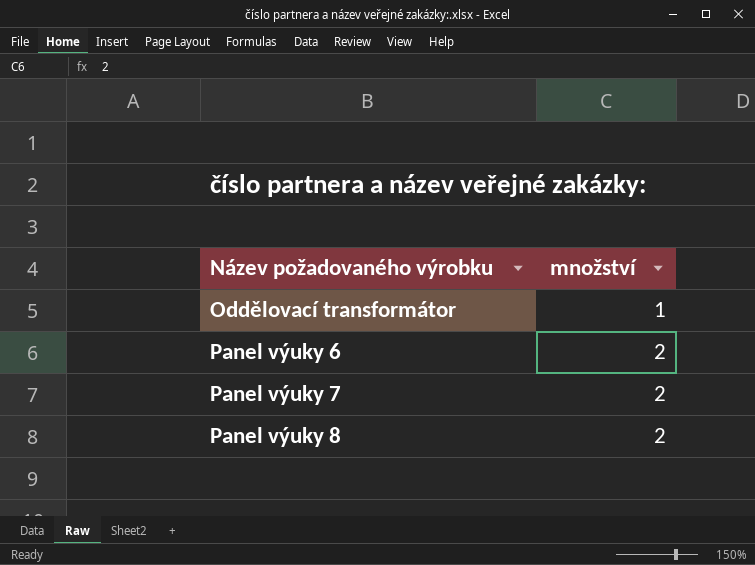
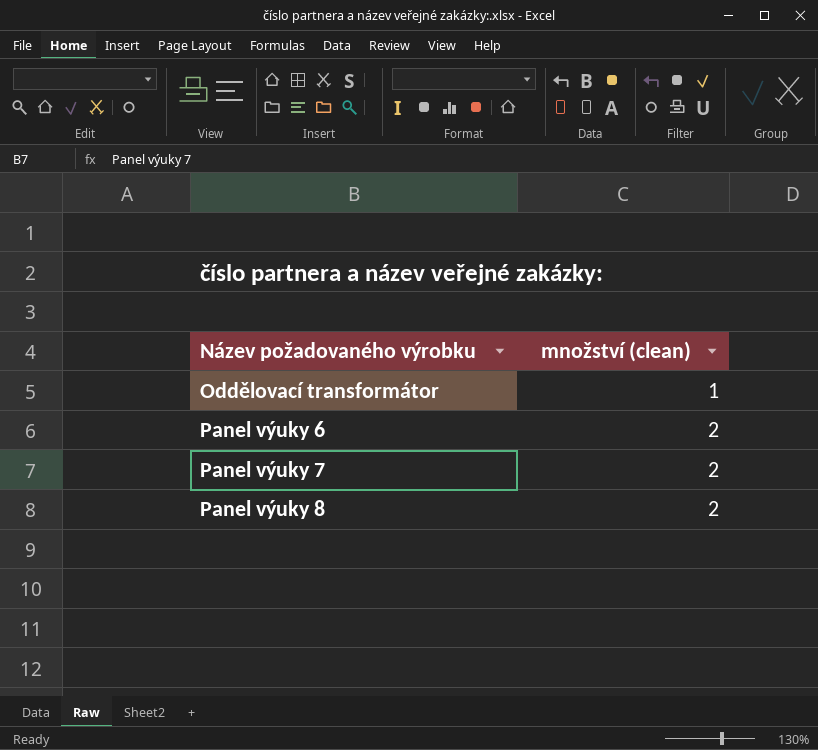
column name: množství -> množství (clean)

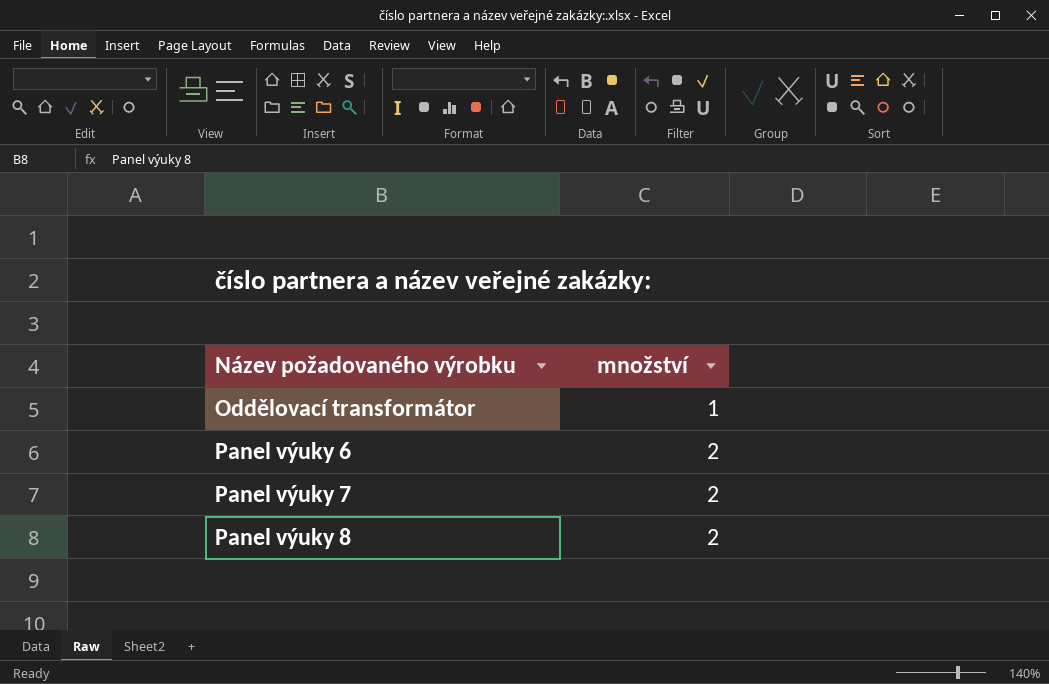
column name: množství (clean) -> množství

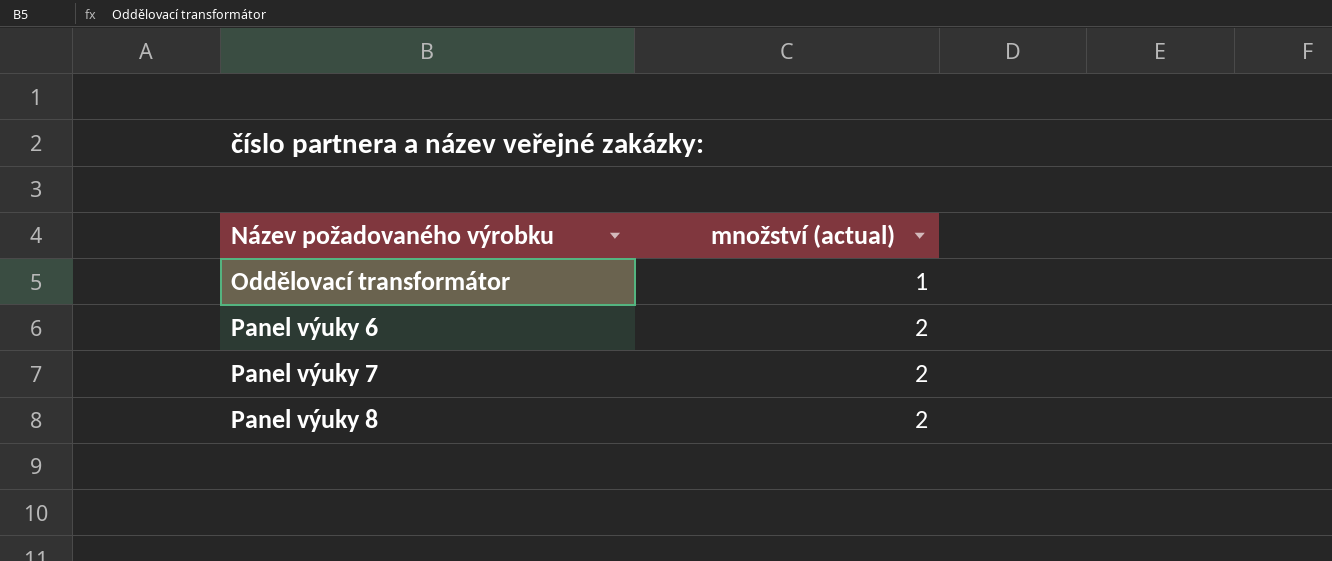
column name: množství -> množství (actual)

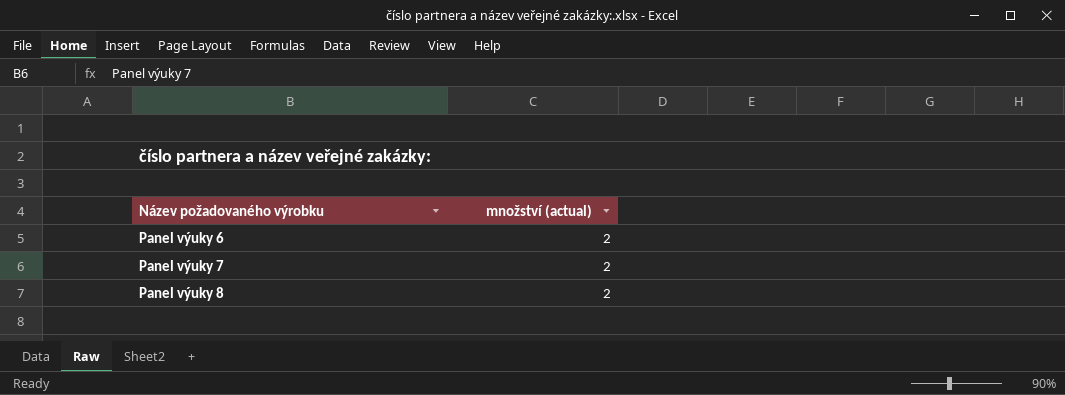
row Oddělovací transformátor: 1 -> none

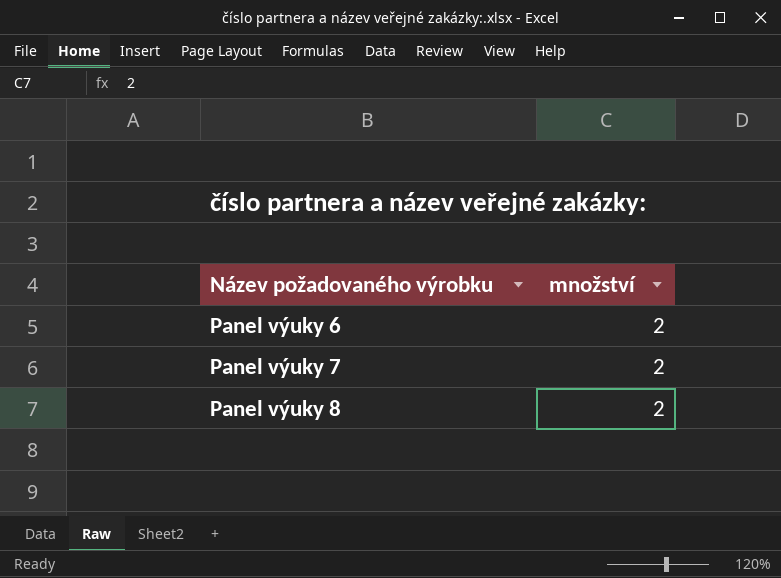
column name: množství (actual) -> množství

